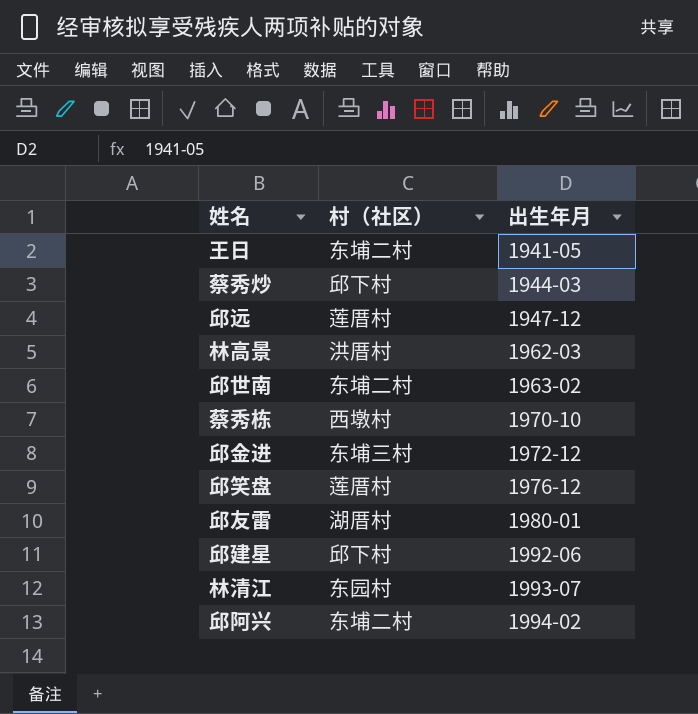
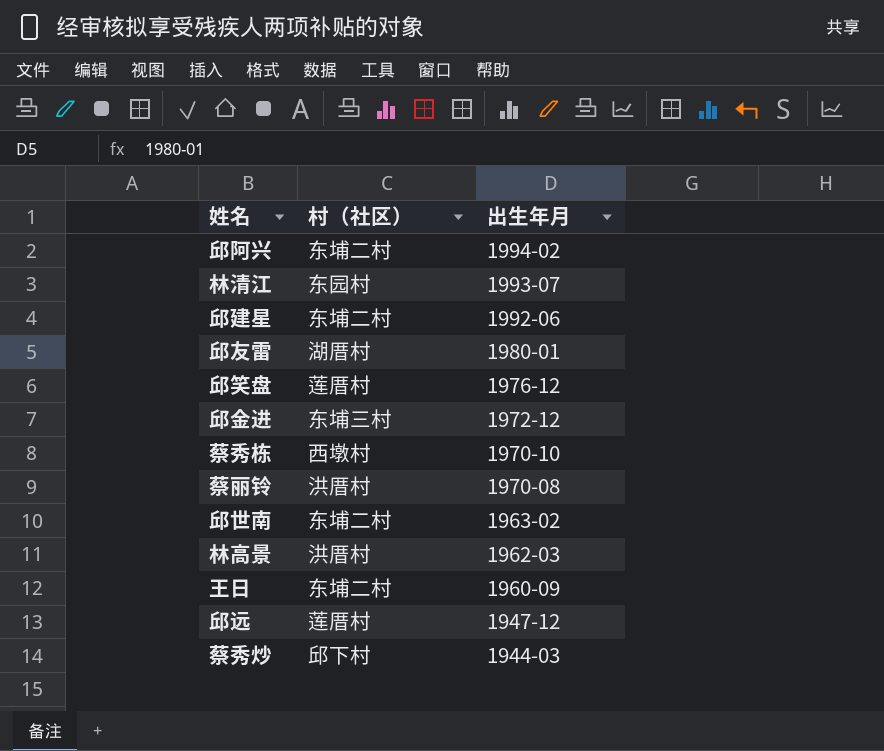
row order: 出生年月 ascending -> 出生年月 descending
邱建星 | 村（社区）: 邱下村 -> 东埔二村
row 蔡丽铃: none -> 洪厝村 | 1970-08
王日 | 出生年月: 1941-05 -> 1960-09

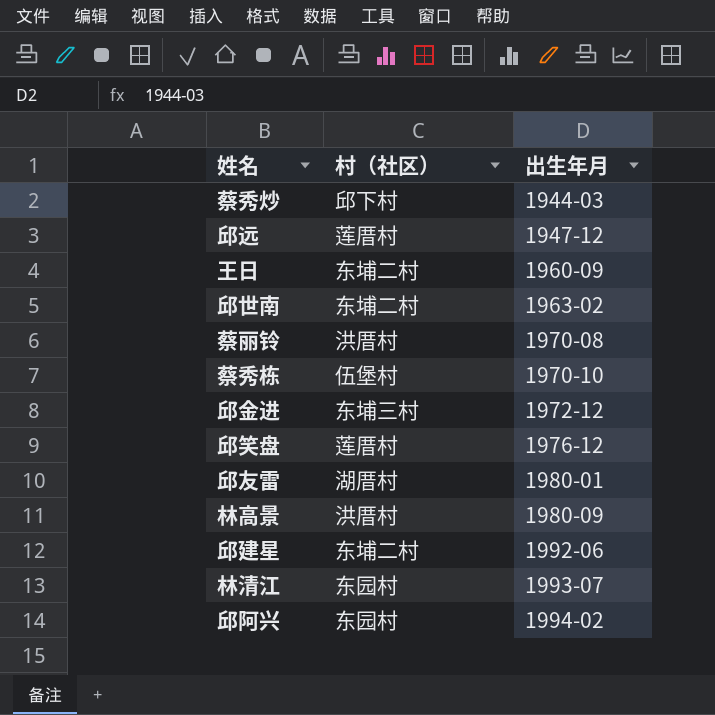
row order: 出生年月 descending -> 出生年月 ascending
蔡秀栋 | 村（社区）: 西墩村 -> 伍堡村
林高景 | 出生年月: 1962-03 -> 1980-09
邱阿兴 | 村（社区）: 东埔二村 -> 东园村

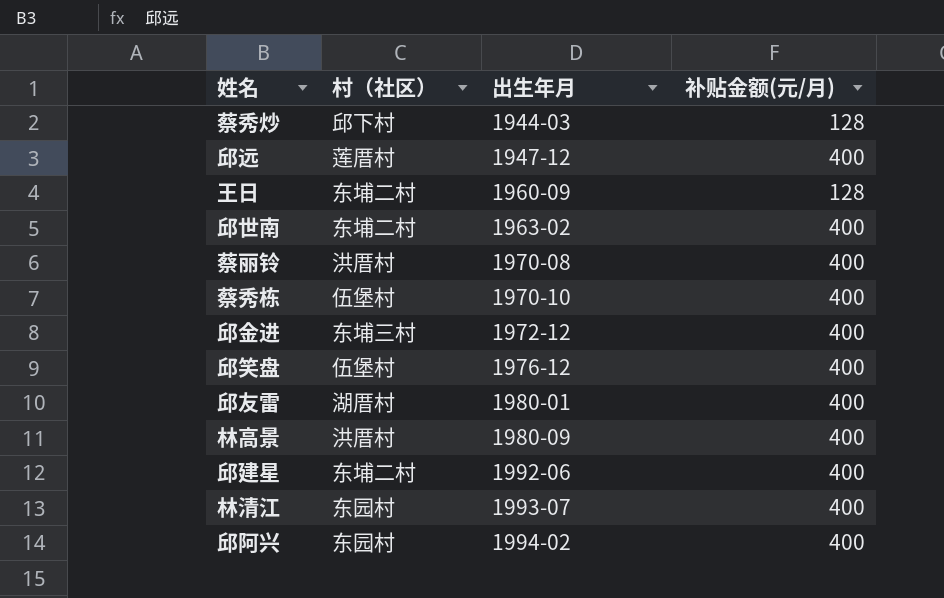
column 补贴金额(元/月) | position: none -> 4
邱笑盘 | 村（社区）: 莲厝村 -> 伍堡村

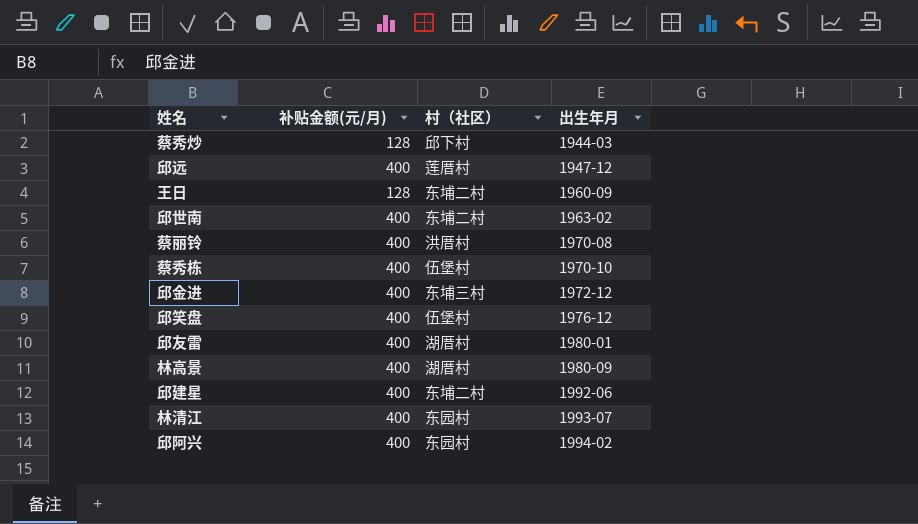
column 补贴金额(元/月) | position: 4 -> 2
林高景 | 村（社区）: 洪厝村 -> 湖厝村

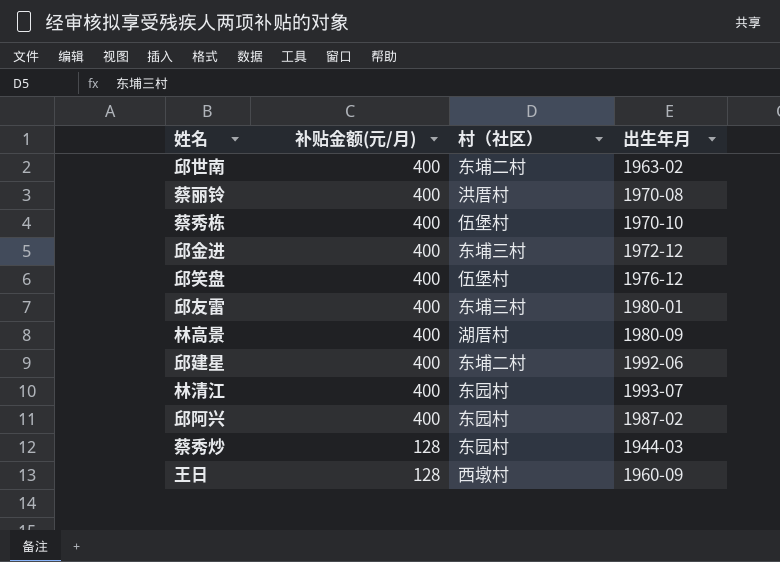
row order: 出生年月 ascending -> 补贴金额(元/月) descending
row 邱远: 400 | 莲厝村 | 1947-12 -> none
邱友雷 | 村（社区）: 湖厝村 -> 东埔三村
邱阿兴 | 出生年月: 1994-02 -> 1987-02
蔡秀炒 | 村（社区）: 邱下村 -> 东园村
王日 | 村（社区）: 东埔二村 -> 西墩村

